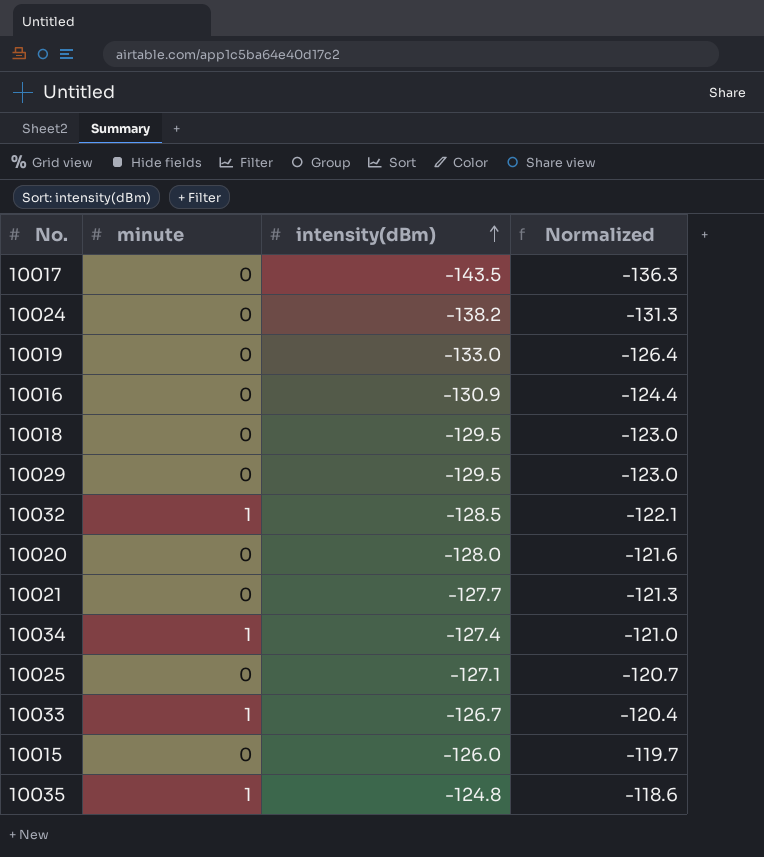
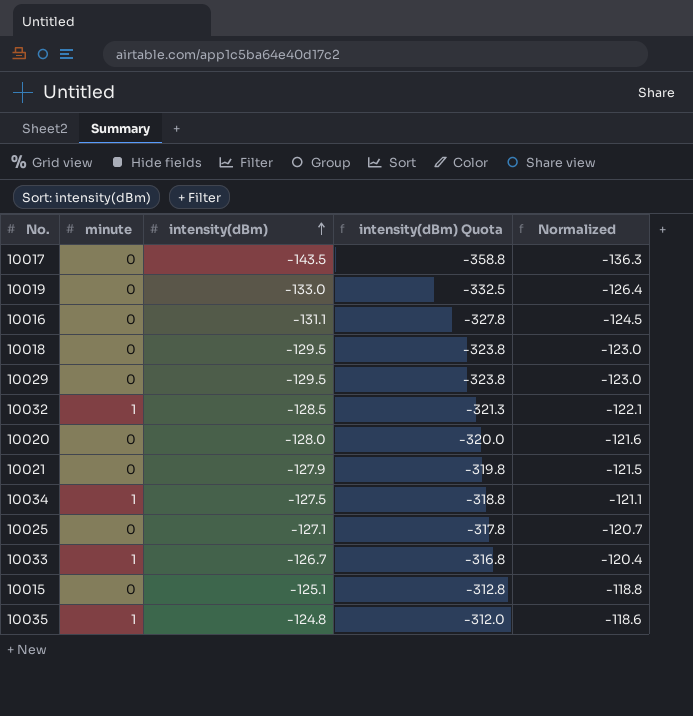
column intensity(dBm) Quota | formula: none -> [intensity(dBm)] * 2.5
row 10024: 0 | -138.2 | -131.3 -> none
10016 | intensity(dBm): -130.9 -> -131.1
10016 | Normalized: -124.4 -> -124.5
10021 | intensity(dBm): -127.7 -> -127.9
10021 | Normalized: -121.3 -> -121.5
10034 | intensity(dBm): -127.4 -> -127.5
10034 | Normalized: -121.0 -> -121.1
10015 | intensity(dBm): -126.0 -> -125.1
10015 | Normalized: -119.7 -> -118.8

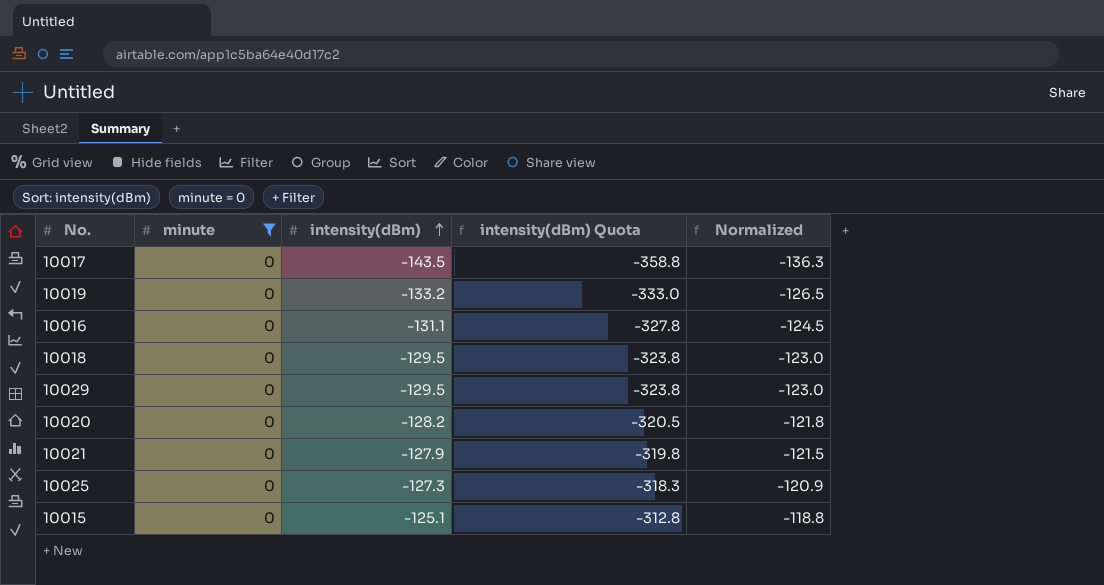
filter: none -> minute = 0
10019 | intensity(dBm): -133.0 -> -133.2
10019 | intensity(dBm) Quota: -332.5 -> -333.0
10019 | Normalized: -126.4 -> -126.5
10020 | intensity(dBm): -128.0 -> -128.2
10020 | intensity(dBm) Quota: -320.0 -> -320.5
10020 | Normalized: -121.6 -> -121.8
10025 | intensity(dBm): -127.1 -> -127.3
10025 | intensity(dBm) Quota: -317.8 -> -318.3
10025 | Normalized: -120.7 -> -120.9

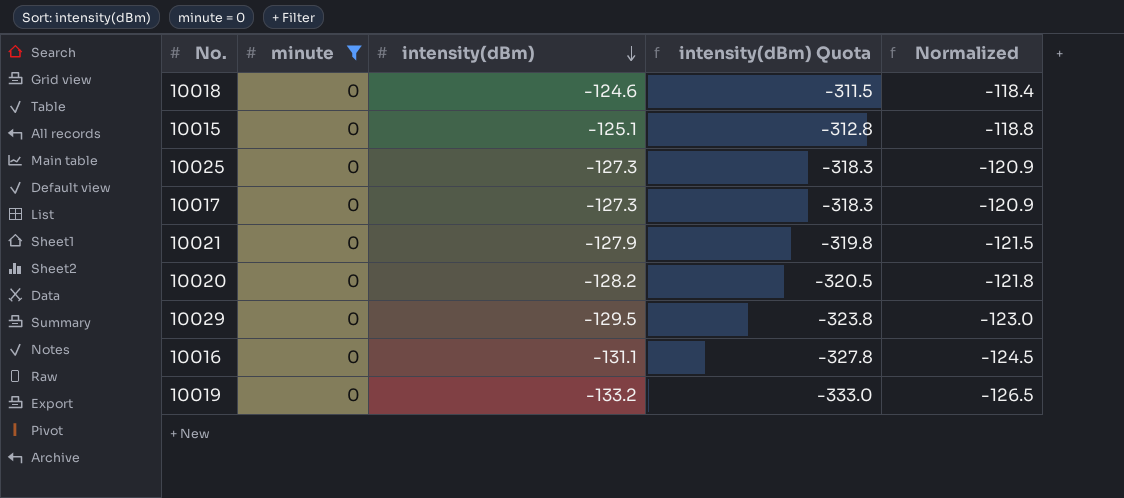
row order: intensity(dBm) ascending -> intensity(dBm) descending
10018 | intensity(dBm): -129.5 -> -124.6
10018 | intensity(dBm) Quota: -323.8 -> -311.5
10018 | Normalized: -123.0 -> -118.4
10017 | intensity(dBm): -143.5 -> -127.3
10017 | intensity(dBm) Quota: -358.8 -> -318.3
10017 | Normalized: -136.3 -> -120.9

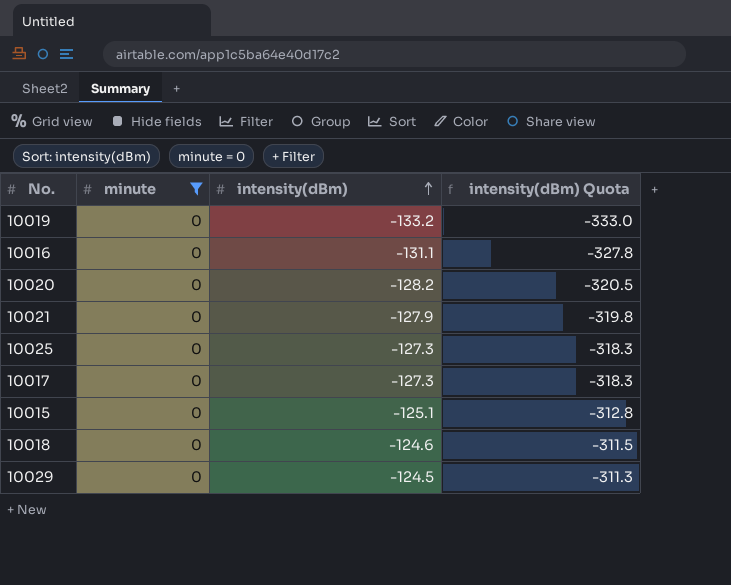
row order: intensity(dBm) descending -> intensity(dBm) ascending
column Normalized | formula: [intensity(dBm)] * 0.95 -> none
10029 | intensity(dBm): -129.5 -> -124.5
10029 | intensity(dBm) Quota: -323.8 -> -311.3

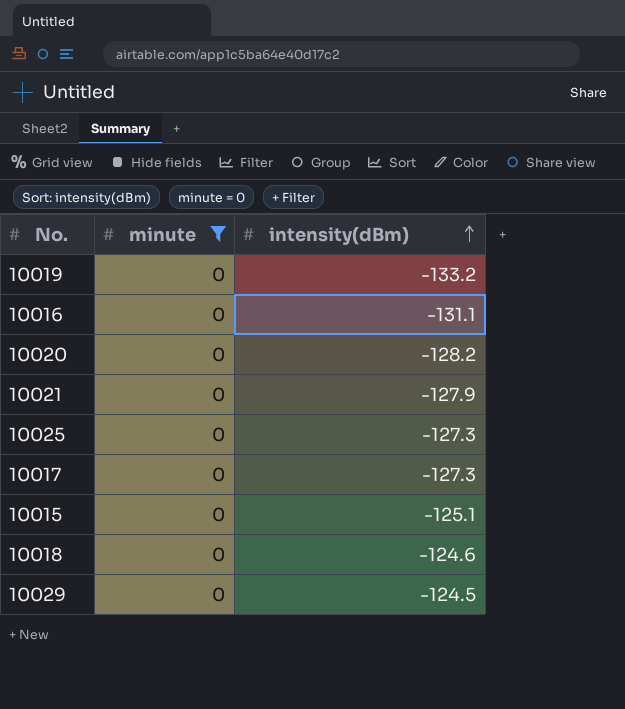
column intensity(dBm) Quota | formula: [intensity(dBm)] * 2.5 -> none

